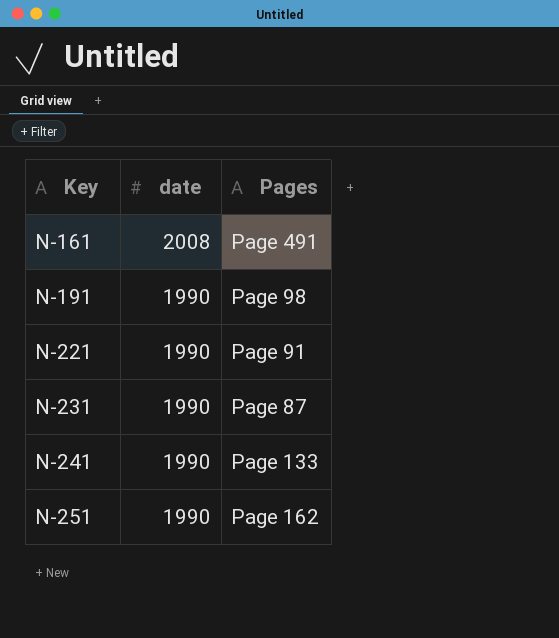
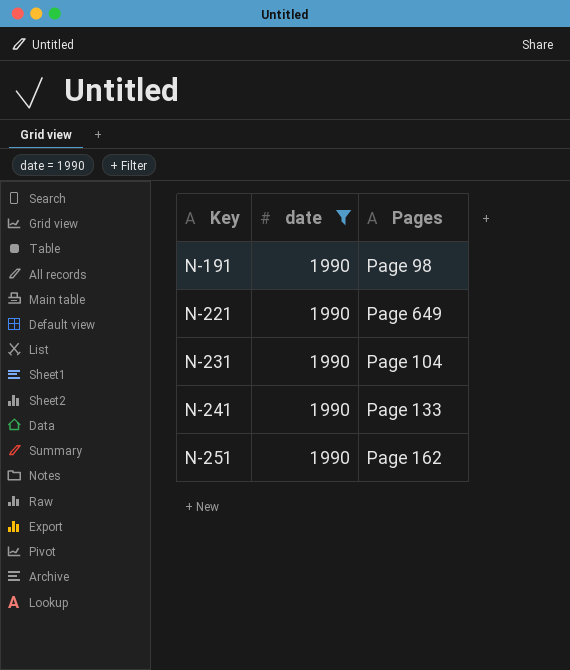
filter: none -> date = 1990
N-221 | Pages: Page 91 -> Page 649
N-231 | Pages: Page 87 -> Page 104

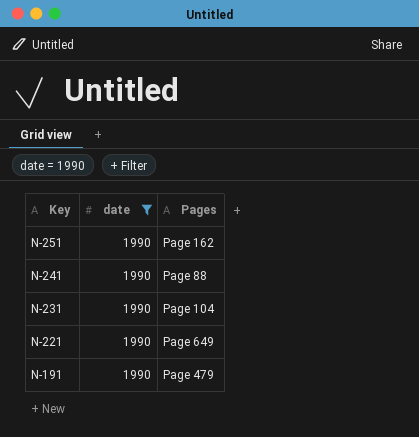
row order: Key ascending -> Key descending
N-241 | Pages: Page 133 -> Page 88
N-191 | Pages: Page 98 -> Page 479

